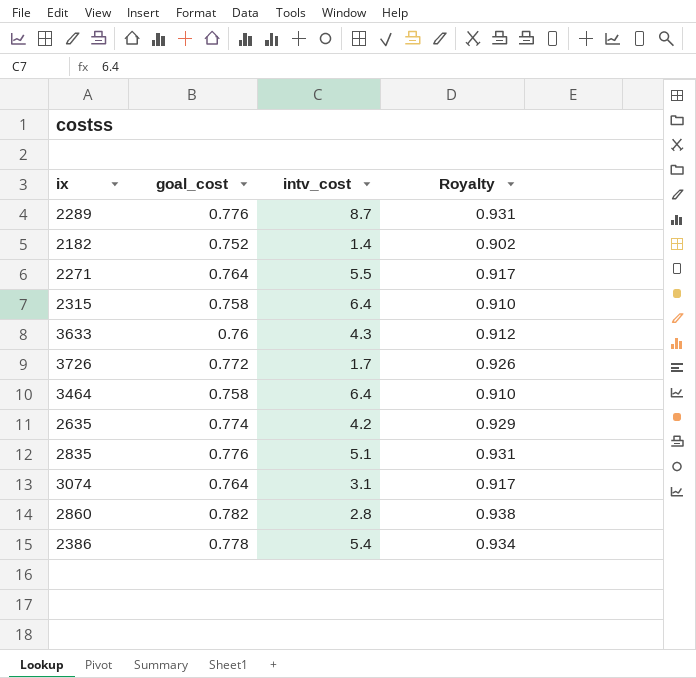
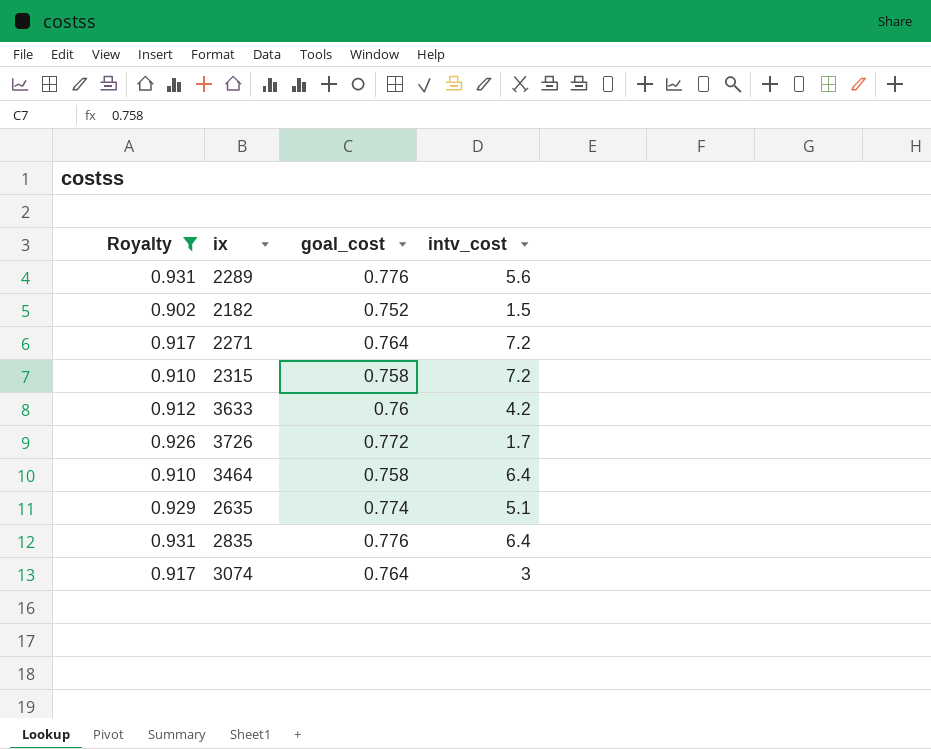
filter: none -> Royalty <= 0.931
column Royalty | position: 4 -> 1
2289 | intv_cost: 8.7 -> 5.6
2182 | intv_cost: 1.4 -> 1.5
2271 | intv_cost: 5.5 -> 7.2
2315 | intv_cost: 6.4 -> 7.2
3633 | intv_cost: 4.3 -> 4.2
2635 | intv_cost: 4.2 -> 5.1
2835 | intv_cost: 5.1 -> 6.4
3074 | intv_cost: 3.1 -> 3

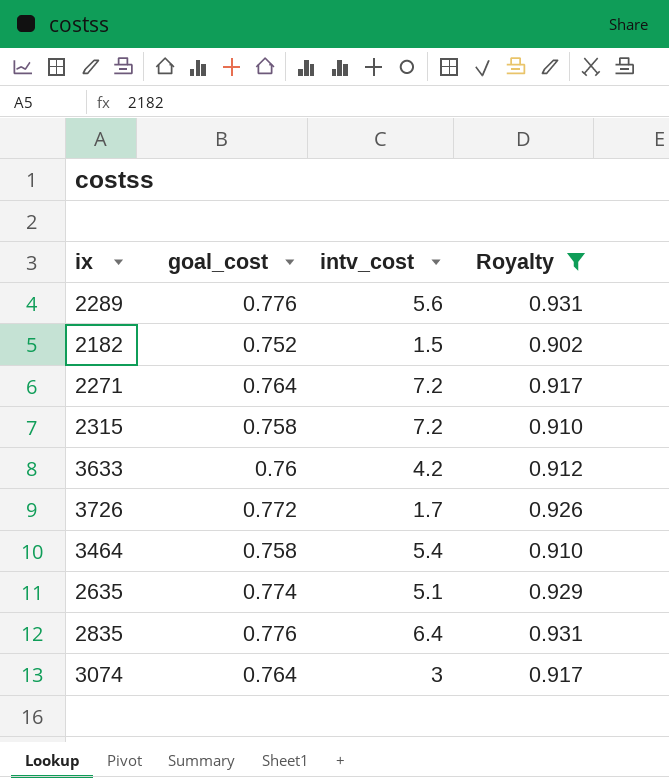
column Royalty | position: 1 -> 4
3464 | intv_cost: 6.4 -> 5.4

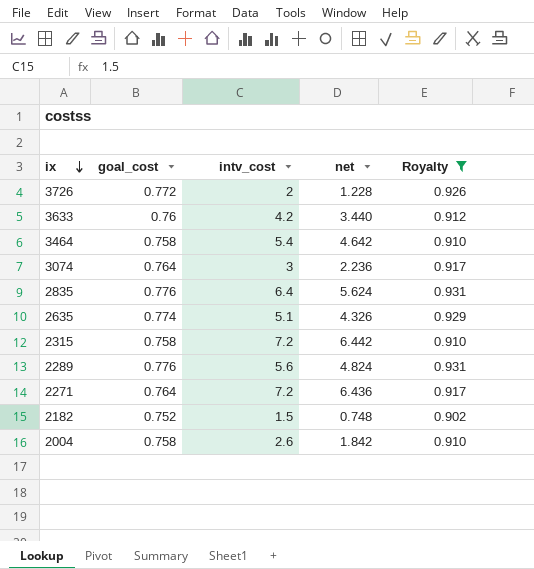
row order: none -> ix descending
column net | formula: none -> [intv_cost] - [goal_cost]
3726 | intv_cost: 1.7 -> 2
row 2004: none -> 0.758 | 2.6 | 1.842 | 0.910

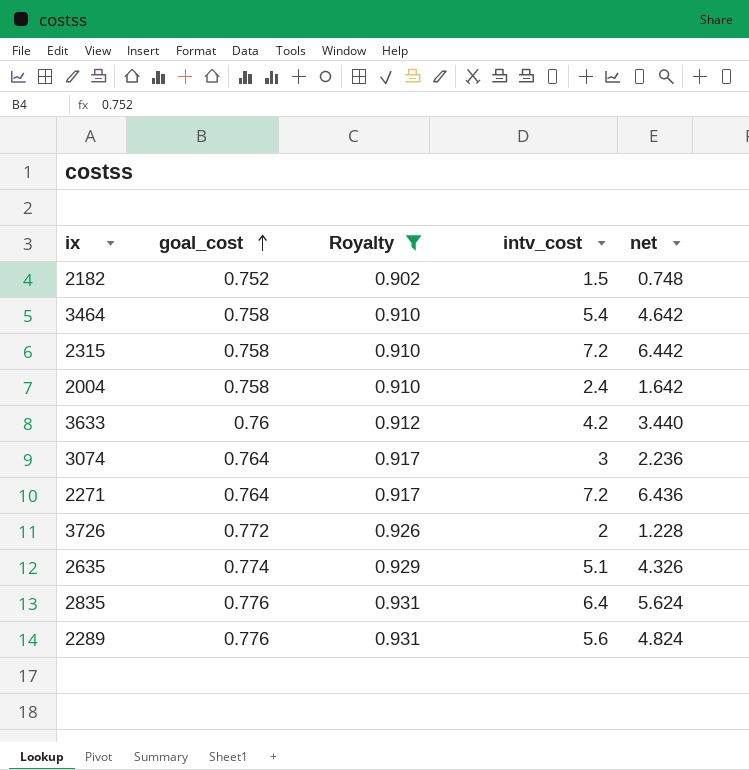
row order: ix descending -> goal_cost ascending
column Royalty | position: 5 -> 3
2004 | intv_cost: 2.6 -> 2.4
2004 | net: 1.842 -> 1.642

